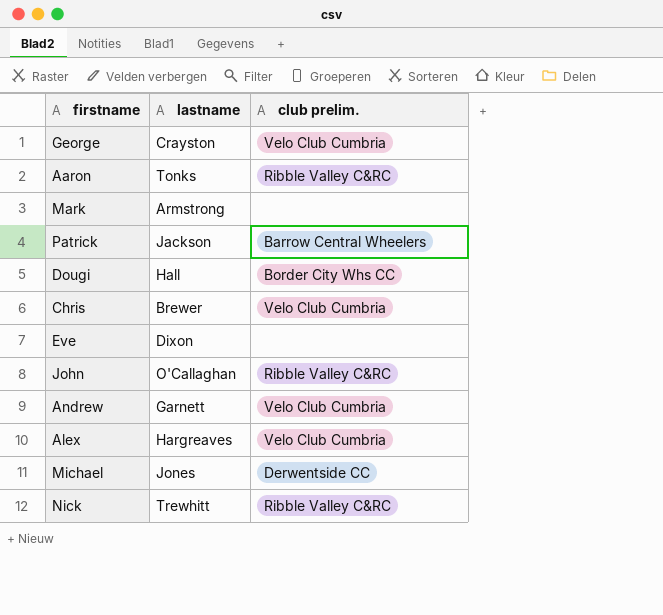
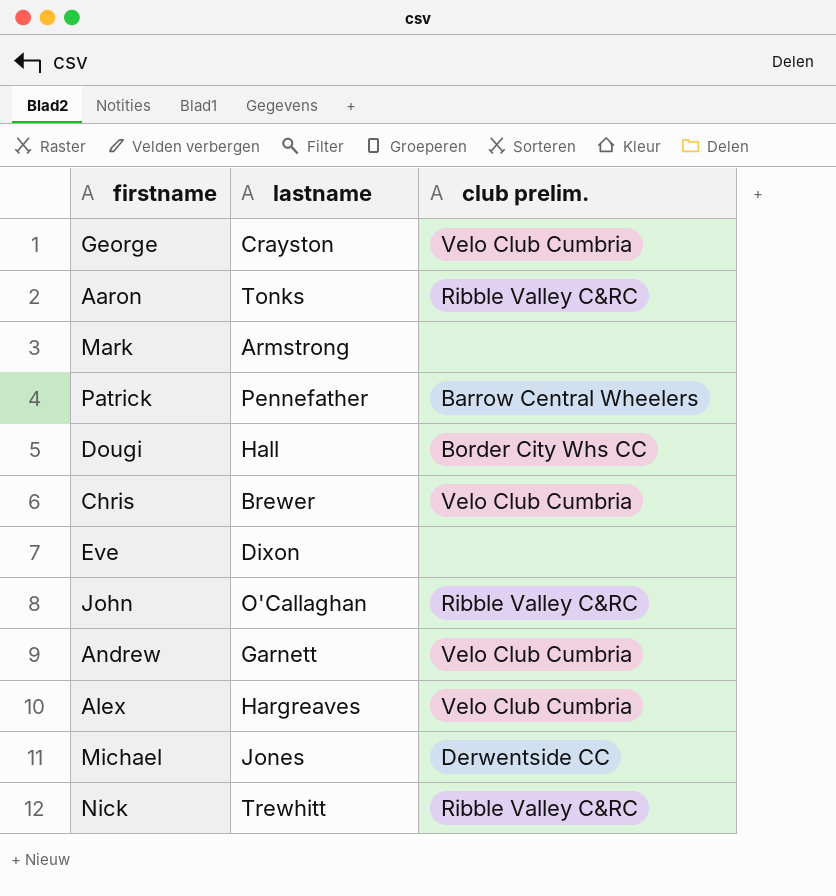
Patrick | lastname: Jackson -> Pennefather

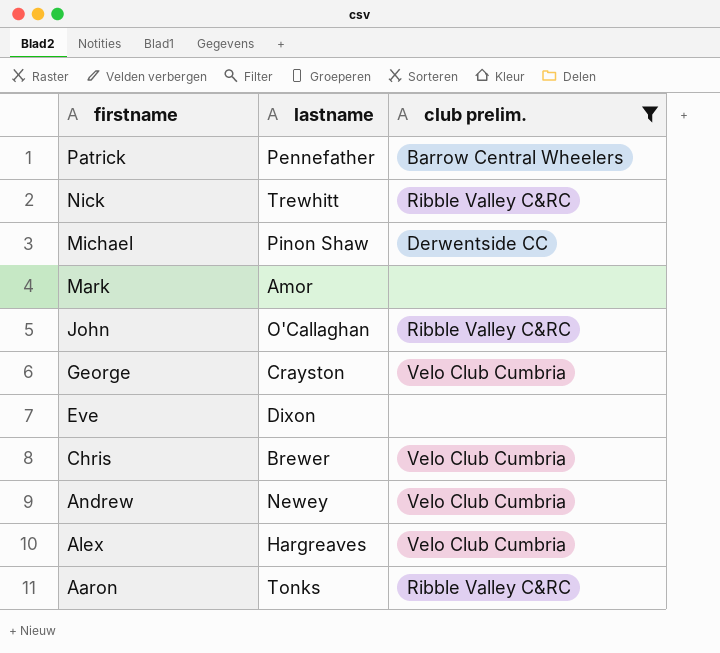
filter: none -> club prelim. != Border City Whs CC
row order: none -> firstname descending
Michael | lastname: Jones -> Pinon Shaw
Mark | lastname: Armstrong -> Amor
Andrew | lastname: Garnett -> Newey

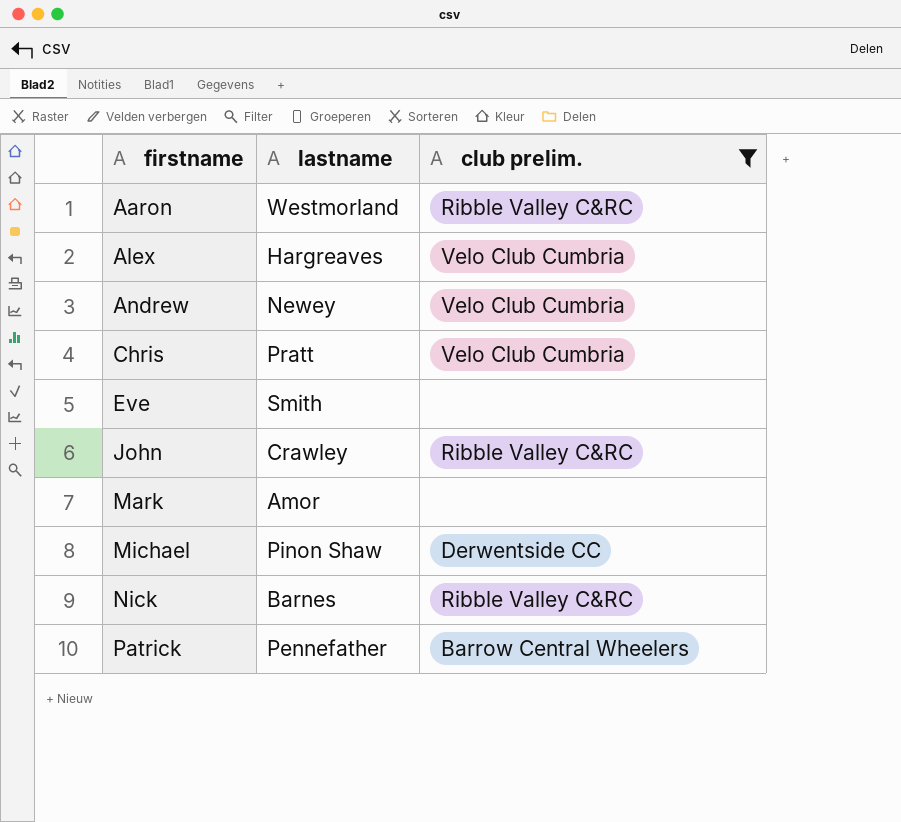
row order: firstname descending -> firstname ascending
row George: Crayston | Velo Club Cumbria -> none
Aaron | lastname: Tonks -> Westmorland
Chris | lastname: Brewer -> Pratt
Eve | lastname: Dixon -> Smith
John | lastname: O'Callaghan -> Crawley
Nick | lastname: Trewhitt -> Barnes

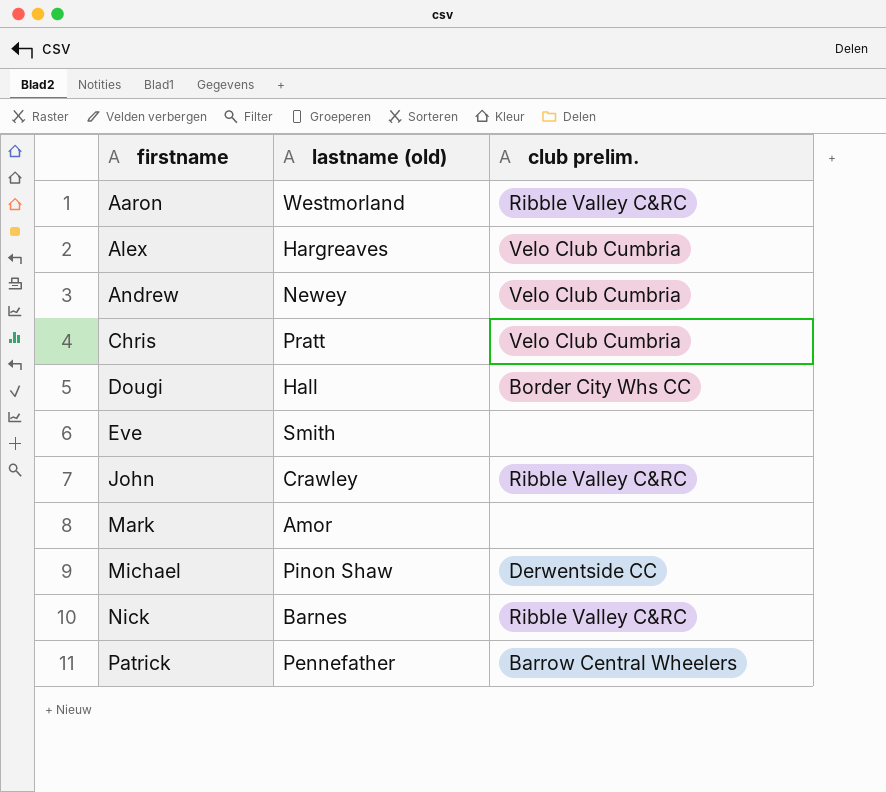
filter: club prelim. != Border City Whs CC -> none
column name: lastname -> lastname (old)

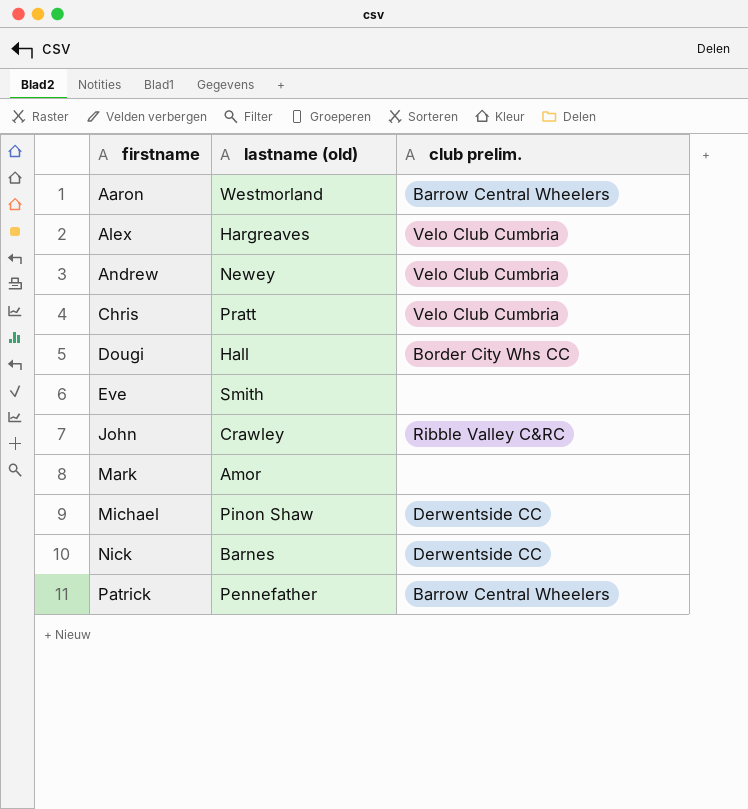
Aaron | club prelim.: Ribble Valley C&RC -> Barrow Central Wheelers
Nick | club prelim.: Ribble Valley C&RC -> Derwentside CC

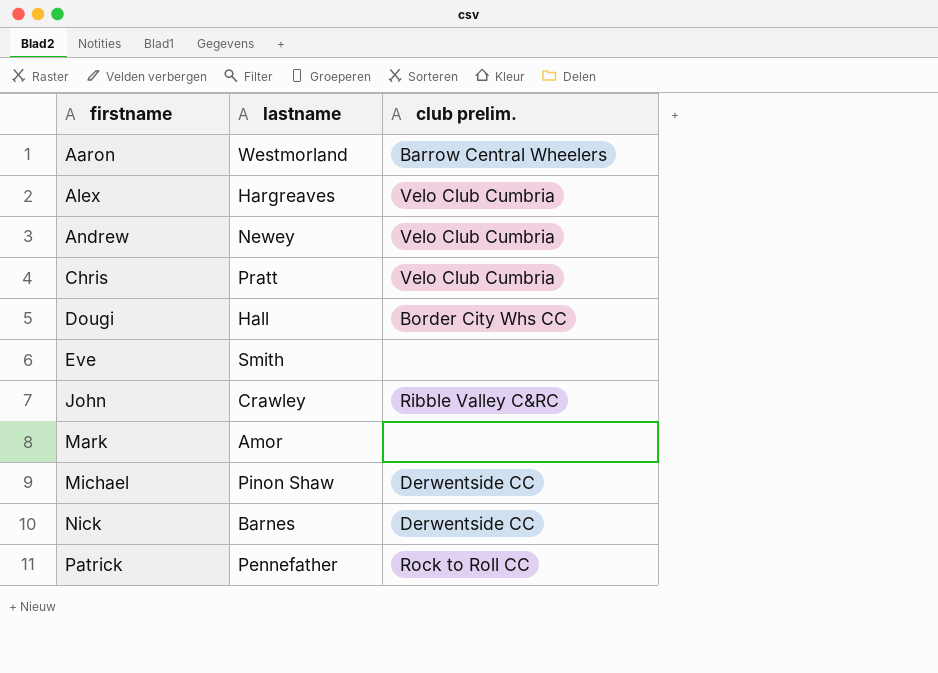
column name: lastname (old) -> lastname
Patrick | club prelim.: Barrow Central Wheelers -> Rock to Roll CC

